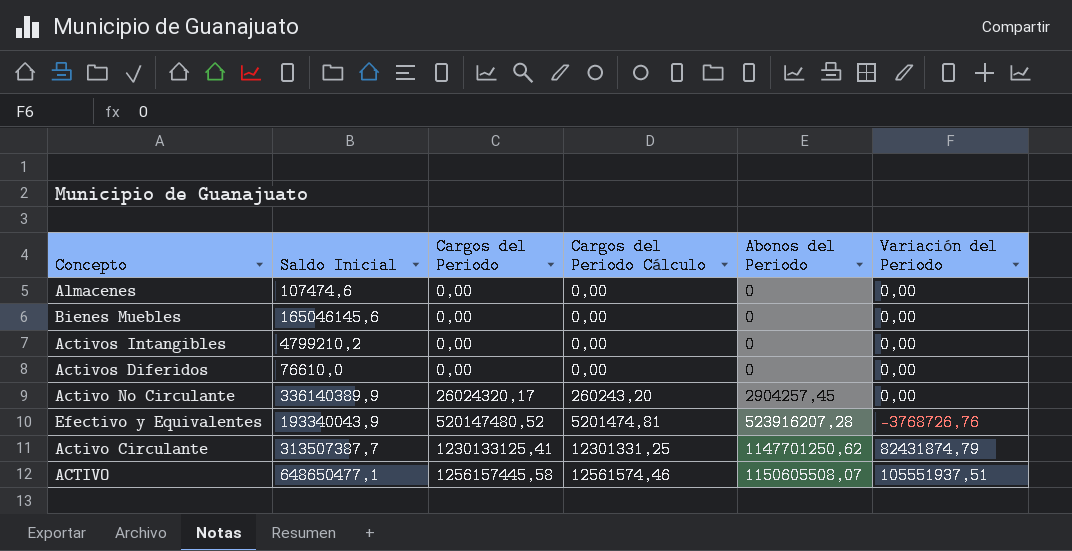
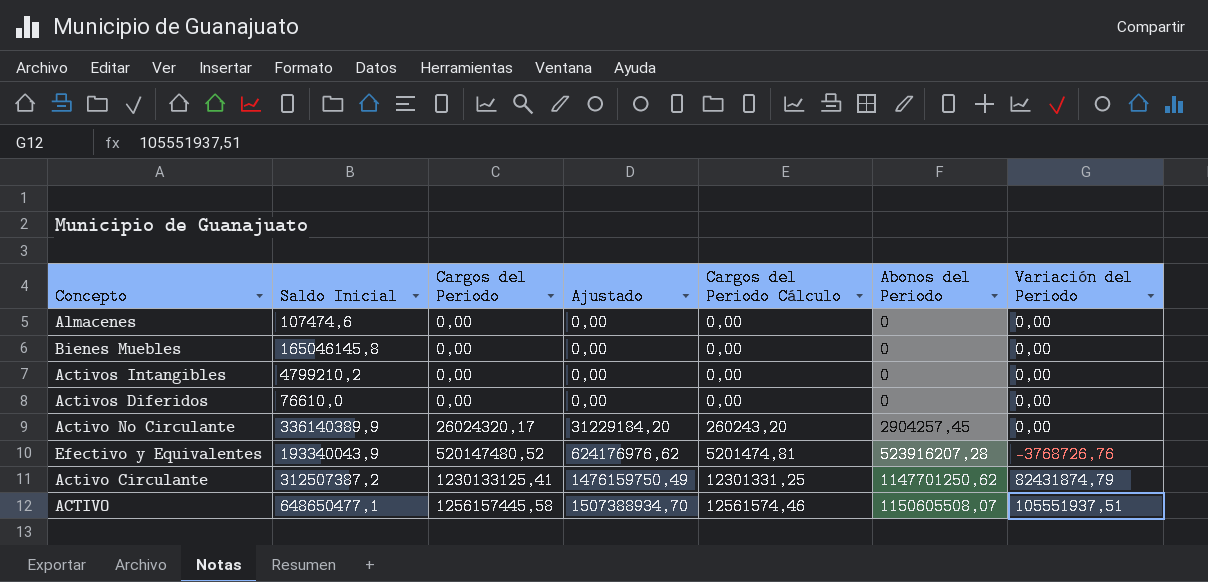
column Ajustado | formula: none -> [Cargos del Periodo] * 1,2
Bienes Muebles | Saldo Inicial: 165046145,6 -> 165046145,8
Activo Circulante | Saldo Inicial: 313507387,7 -> 312507387,2

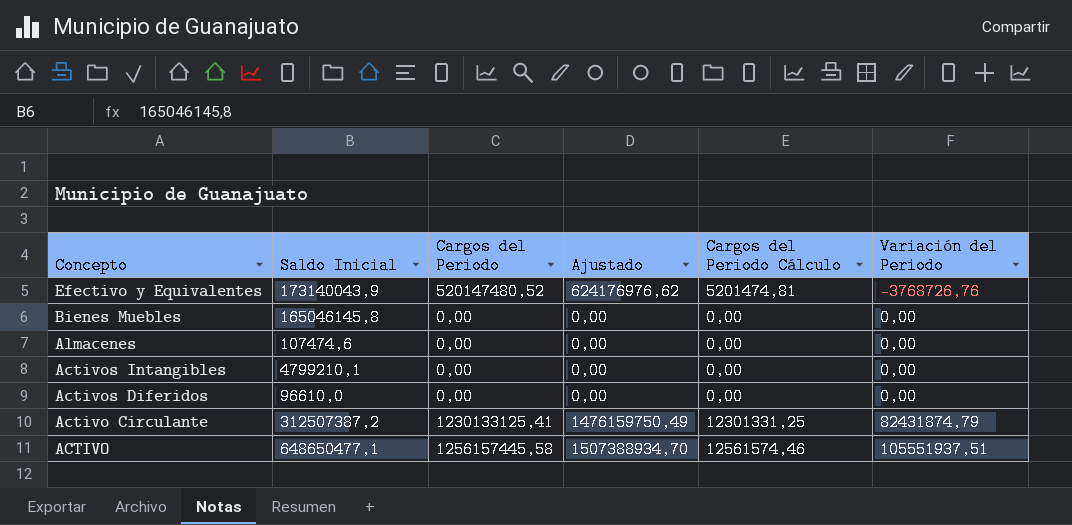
row order: Cargos del Periodo ascending -> Concepto descending
column Abonos del Periodo | position: 6 -> none
row Activo No Circulante: 336140389,9 | 26024320,17 | 31229184,20 | 260243,20 | 2904257,45 | 0,00 -> none
Efectivo y Equivalentes | Saldo Inicial: 193340043,9 -> 173140043,9
Activos Intangibles | Saldo Inicial: 4799210,2 -> 4799210,1
Activos Diferidos | Saldo Inicial: 76610,0 -> 96610,0

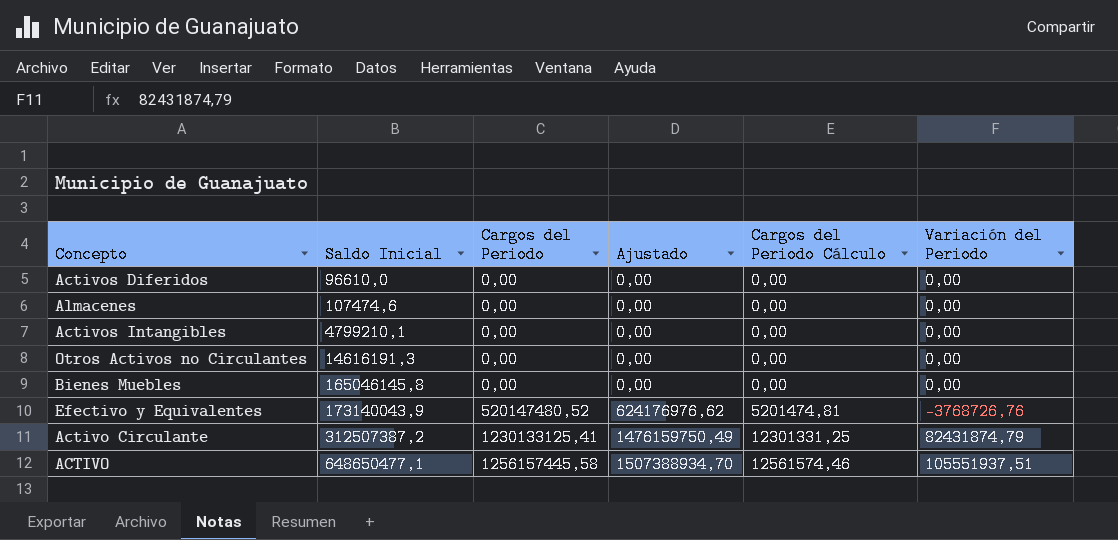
row order: Concepto descending -> Saldo Inicial ascending
row Otros Activos no Circulantes: none -> 14616191,3 | 0,00 | 0,00 | 0,00 | 0,00

